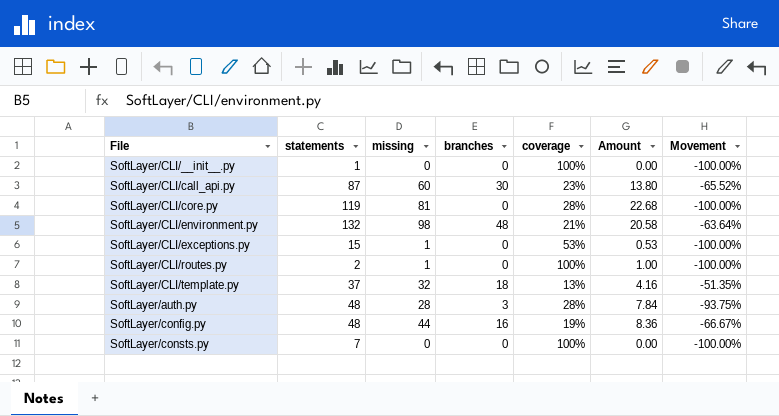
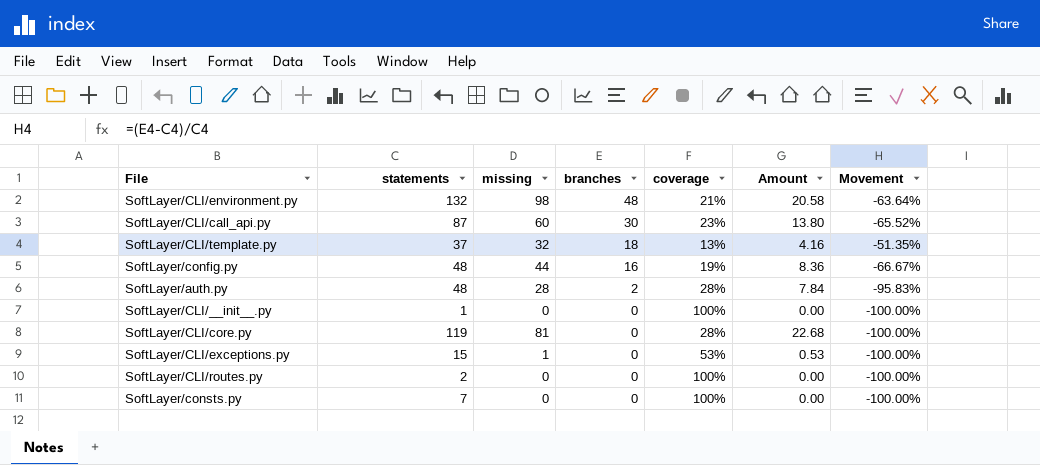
row order: none -> branches descending
SoftLayer/auth.py | branches: 3 -> 2
SoftLayer/auth.py | Movement: -93.75% -> -95.83%
SoftLayer/CLI/routes.py | missing: 1 -> 0
SoftLayer/CLI/routes.py | Amount: 1.00 -> 0.00

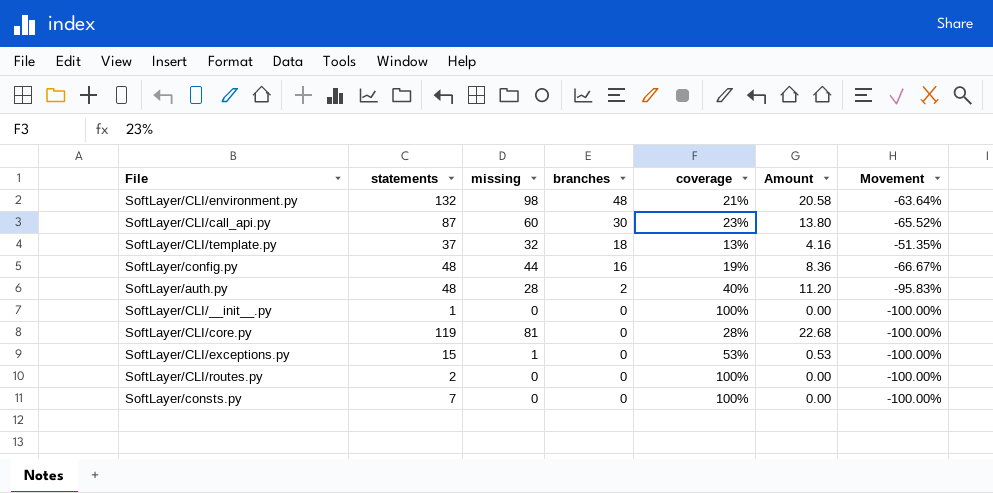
SoftLayer/auth.py | coverage: 28% -> 40%
SoftLayer/auth.py | Amount: 7.84 -> 11.20

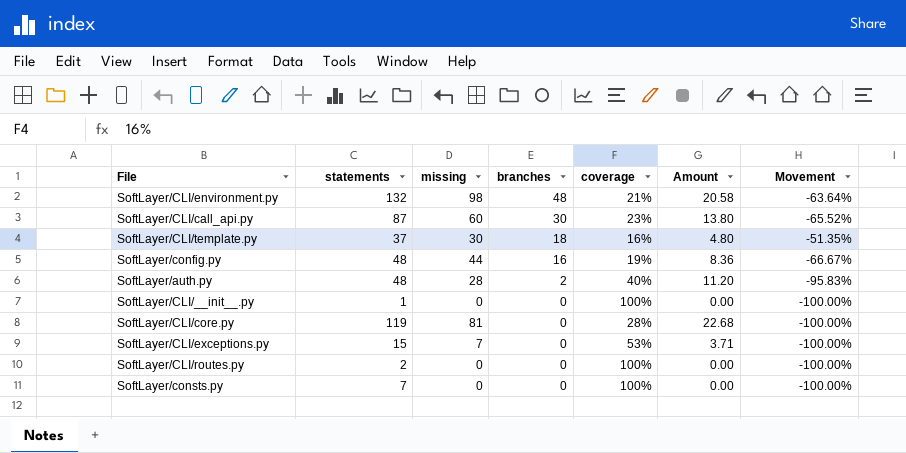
SoftLayer/CLI/template.py | missing: 32 -> 30
SoftLayer/CLI/template.py | coverage: 13% -> 16%
SoftLayer/CLI/template.py | Amount: 4.16 -> 4.80
SoftLayer/CLI/exceptions.py | missing: 1 -> 7
SoftLayer/CLI/exceptions.py | Amount: 0.53 -> 3.71

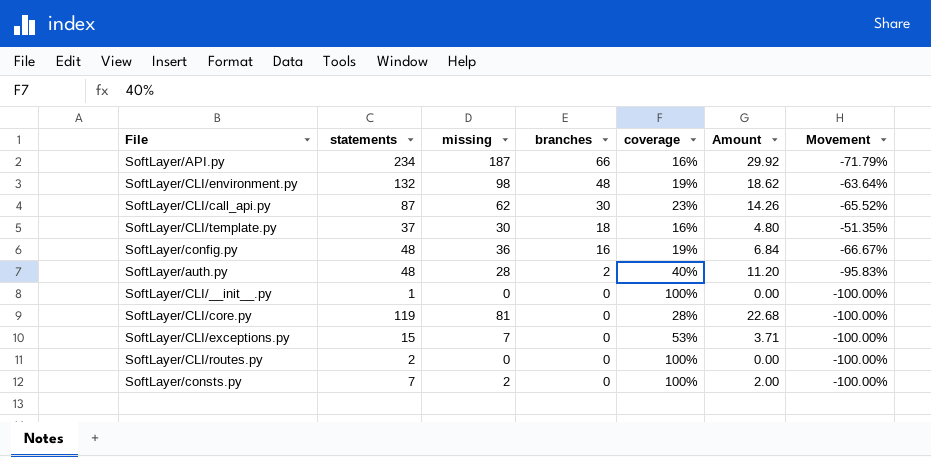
row SoftLayer/API.py: none -> 234 | 187 | 66 | 16% | 29.92 | -71.79%
SoftLayer/CLI/environment.py | coverage: 21% -> 19%
SoftLayer/CLI/environment.py | Amount: 20.58 -> 18.62
SoftLayer/CLI/call_api.py | missing: 60 -> 62
SoftLayer/CLI/call_api.py | Amount: 13.80 -> 14.26
SoftLayer/config.py | missing: 44 -> 36
SoftLayer/config.py | Amount: 8.36 -> 6.84
SoftLayer/consts.py | missing: 0 -> 2
SoftLayer/consts.py | Amount: 0.00 -> 2.00

